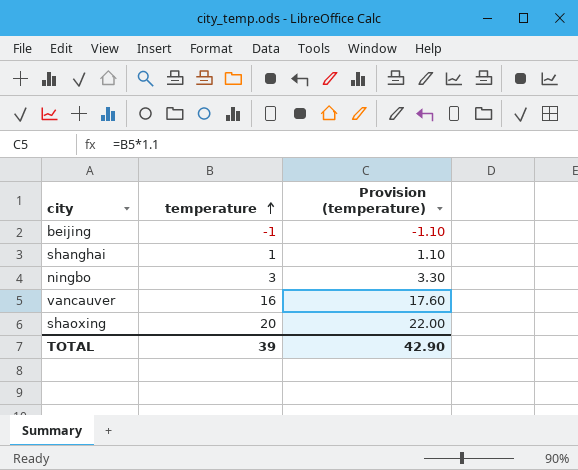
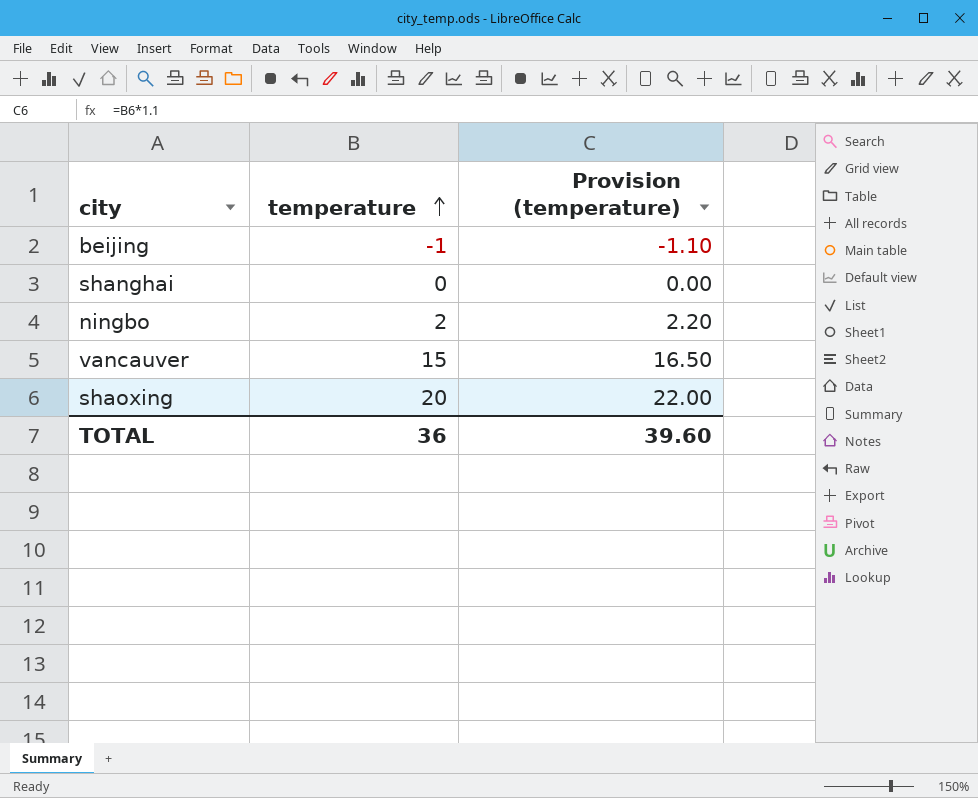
shanghai | temperature: 1 -> 0
shanghai | Provision (temperature): 1.10 -> 0.00
ningbo | temperature: 3 -> 2
ningbo | Provision (temperature): 3.30 -> 2.20
vancauver | temperature: 16 -> 15
vancauver | Provision (temperature): 17.60 -> 16.50
TOTAL | temperature: 39 -> 36
TOTAL | Provision (temperature): 42.90 -> 39.60

